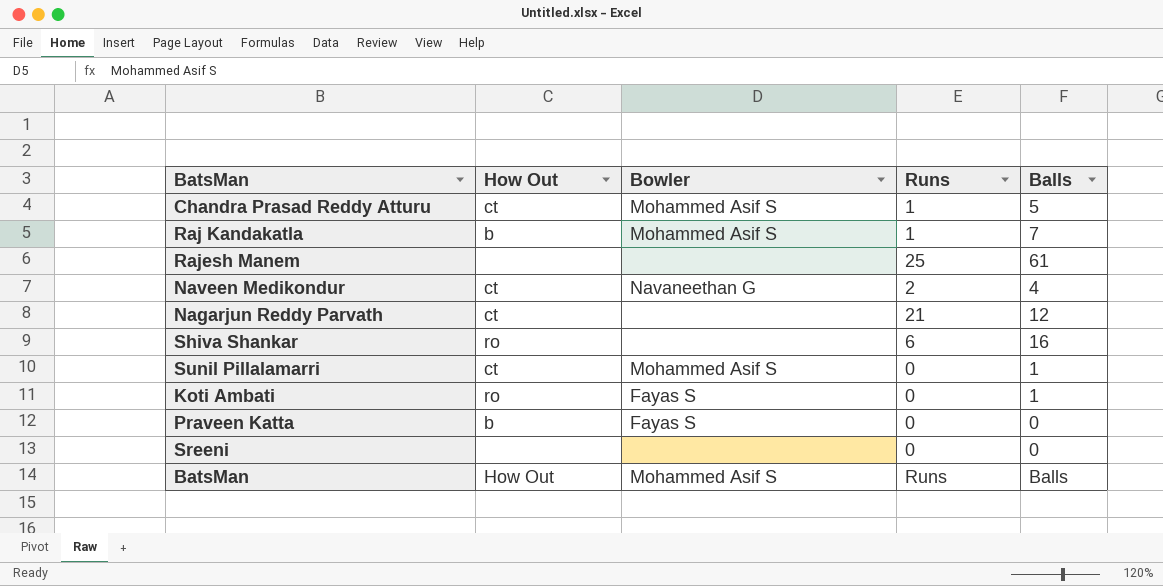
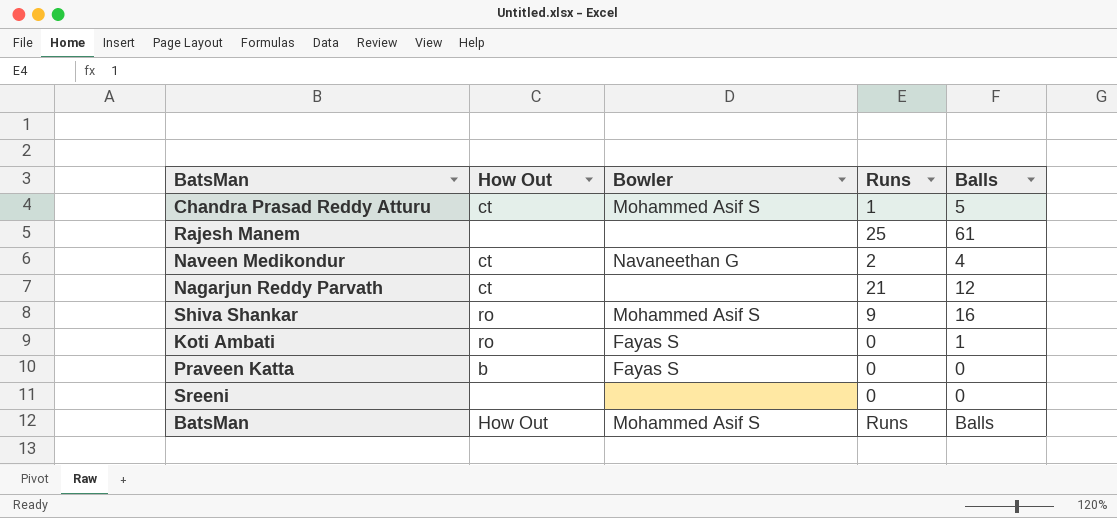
row Raj Kandakatla: b | Mohammed Asif S | 1 | 7 -> none
row Sunil Pillalamarri: ct | Mohammed Asif S | 0 | 1 -> none
Shiva Shankar | Bowler: none -> Mohammed Asif S
Shiva Shankar | Runs: 6 -> 9

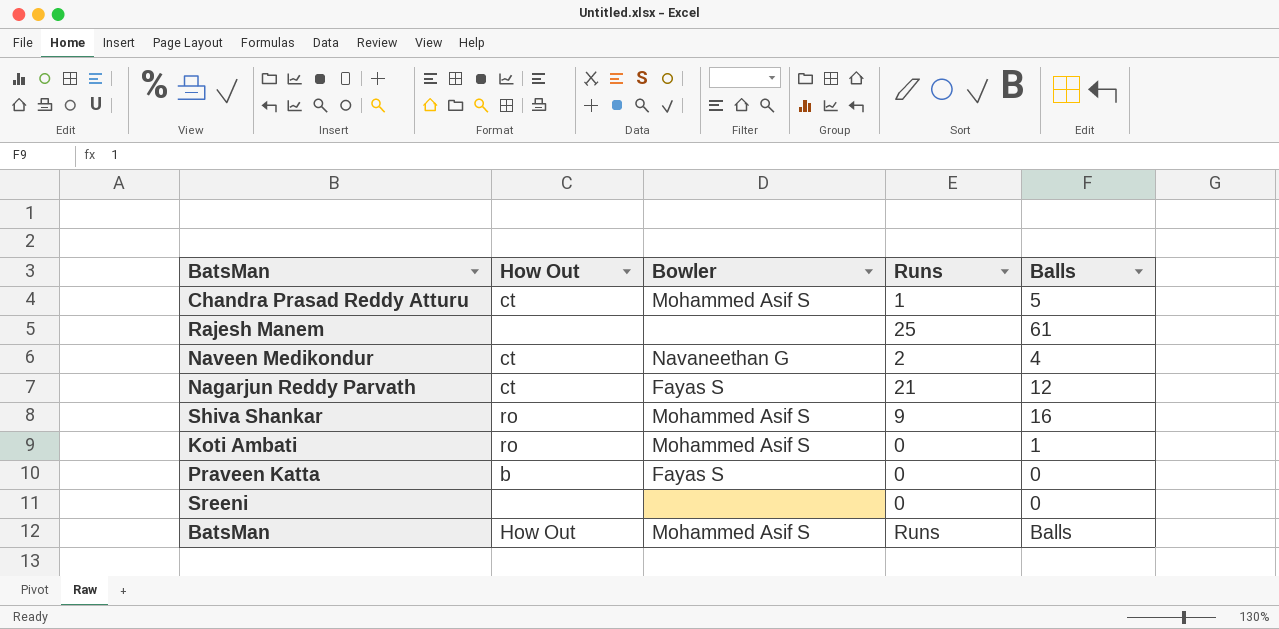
Nagarjun Reddy Parvath | Bowler: none -> Fayas S
Koti Ambati | Bowler: Fayas S -> Mohammed Asif S

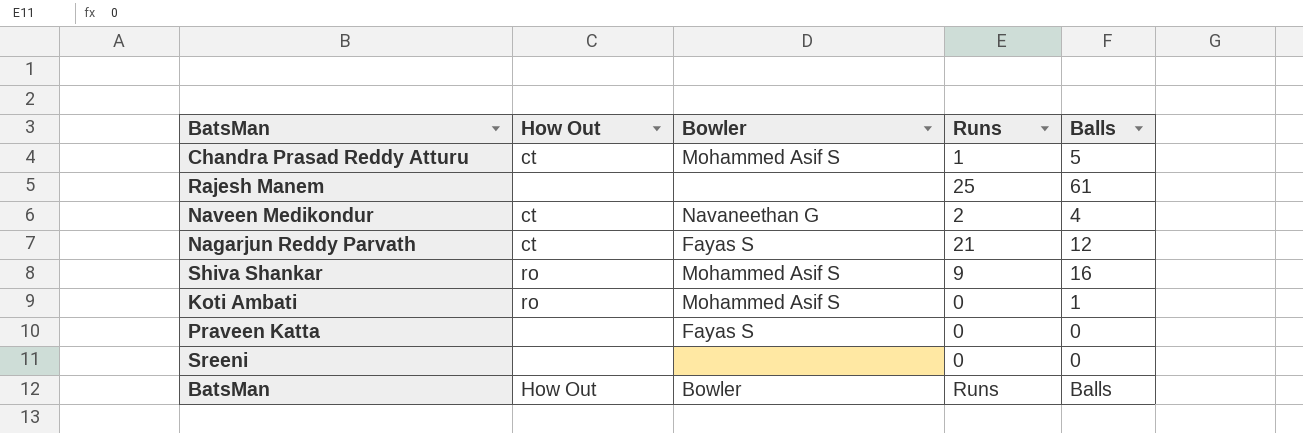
Praveen Katta | How Out: b -> none
BatsMan | Bowler: Mohammed Asif S -> Bowler

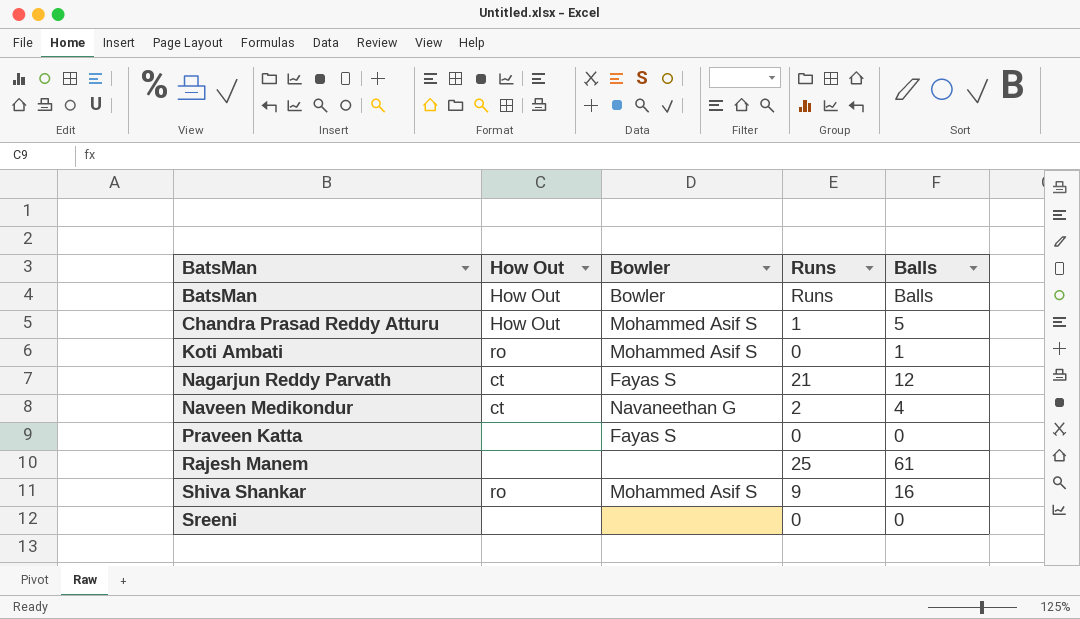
row order: none -> BatsMan ascending
Chandra Prasad Reddy Atturu | How Out: ct -> How Out

